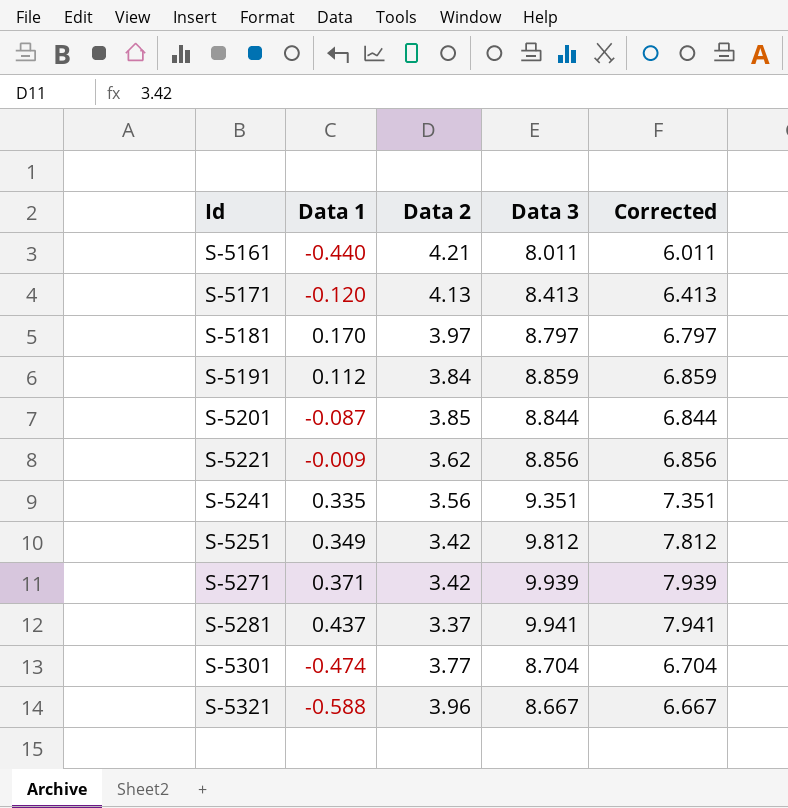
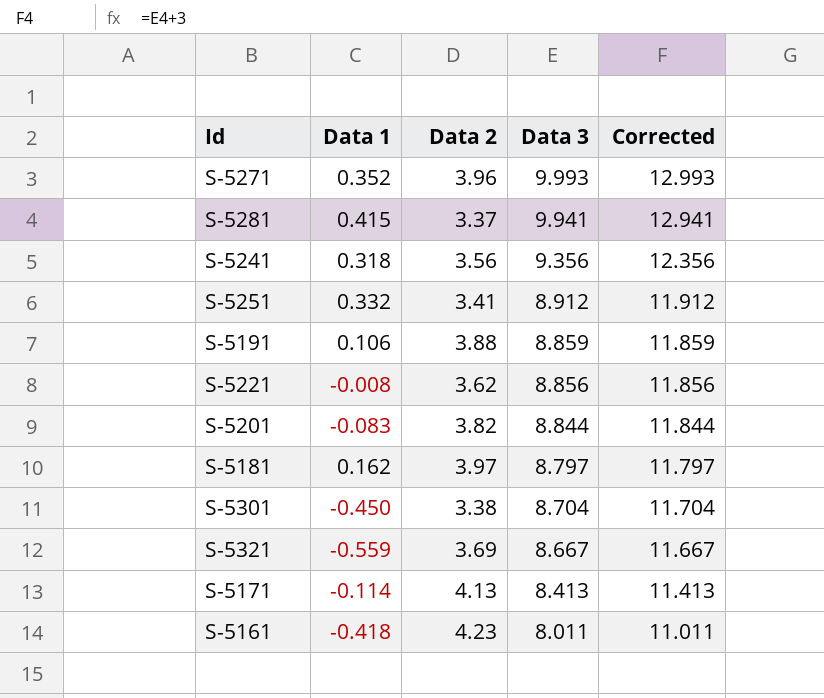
row order: Id ascending -> Data 3 descending
column Corrected | formula: [Data 3] - 2 -> [Data 3] + 3
S-5271 | Data 1: 0.371 -> 0.352
S-5271 | Data 2: 3.42 -> 3.96
S-5271 | Data 3: 9.939 -> 9.993
S-5281 | Data 1: 0.437 -> 0.415
S-5241 | Data 1: 0.335 -> 0.318
S-5241 | Data 3: 9.351 -> 9.356
S-5251 | Data 1: 0.349 -> 0.332
S-5251 | Data 2: 3.42 -> 3.41
S-5251 | Data 3: 9.812 -> 8.912
S-5191 | Data 1: 0.112 -> 0.106
S-5191 | Data 2: 3.84 -> 3.88
S-5221 | Data 1: -0.009 -> -0.008
S-5201 | Data 1: -0.087 -> -0.083
S-5201 | Data 2: 3.85 -> 3.82
S-5181 | Data 1: 0.170 -> 0.162
S-5301 | Data 1: -0.474 -> -0.450
S-5301 | Data 2: 3.77 -> 3.38
S-5321 | Data 1: -0.588 -> -0.559
S-5321 | Data 2: 3.96 -> 3.69
S-5171 | Data 1: -0.120 -> -0.114
S-5161 | Data 1: -0.440 -> -0.418
S-5161 | Data 2: 4.21 -> 4.23

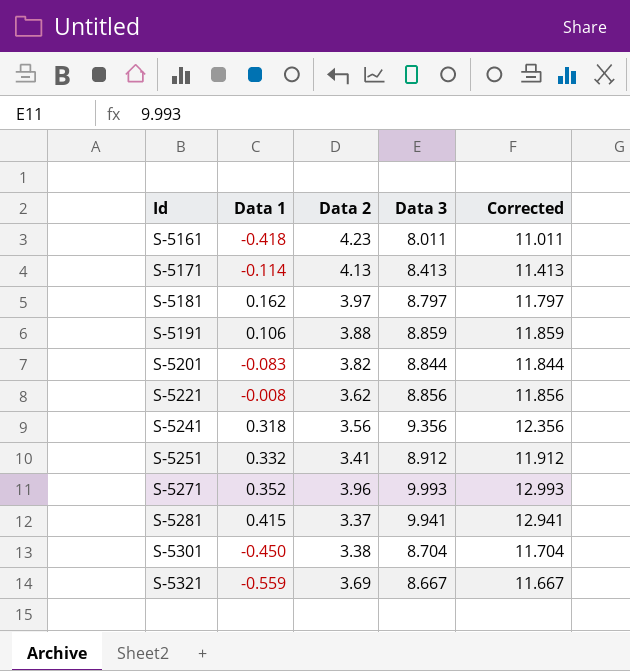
row order: Data 3 descending -> Id ascending

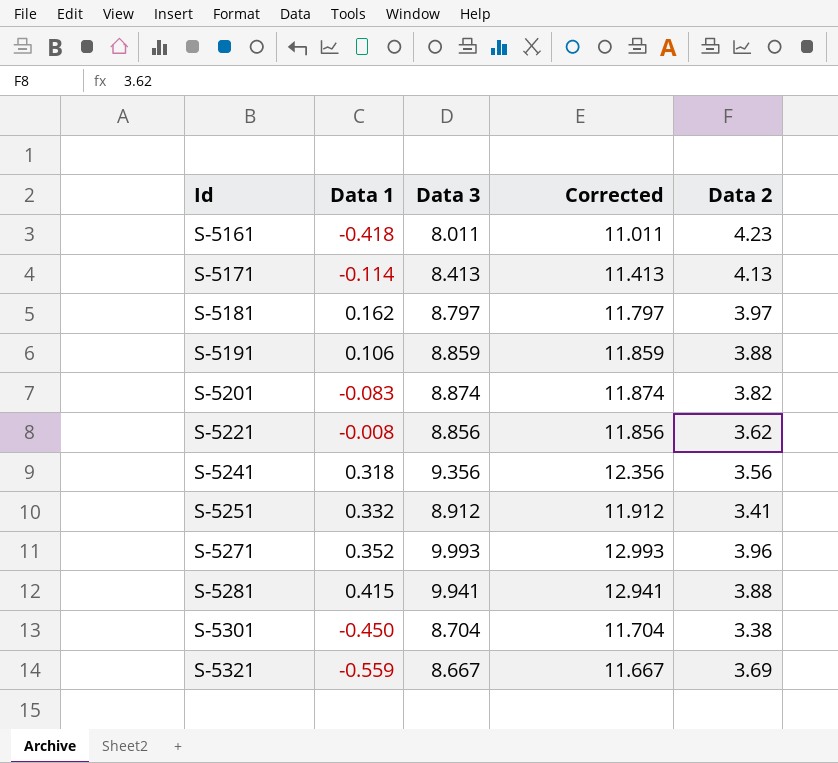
column Data 2 | position: 3 -> 5
S-5201 | Data 3: 8.844 -> 8.874
S-5201 | Corrected: 11.844 -> 11.874
S-5281 | Data 2: 3.37 -> 3.88

